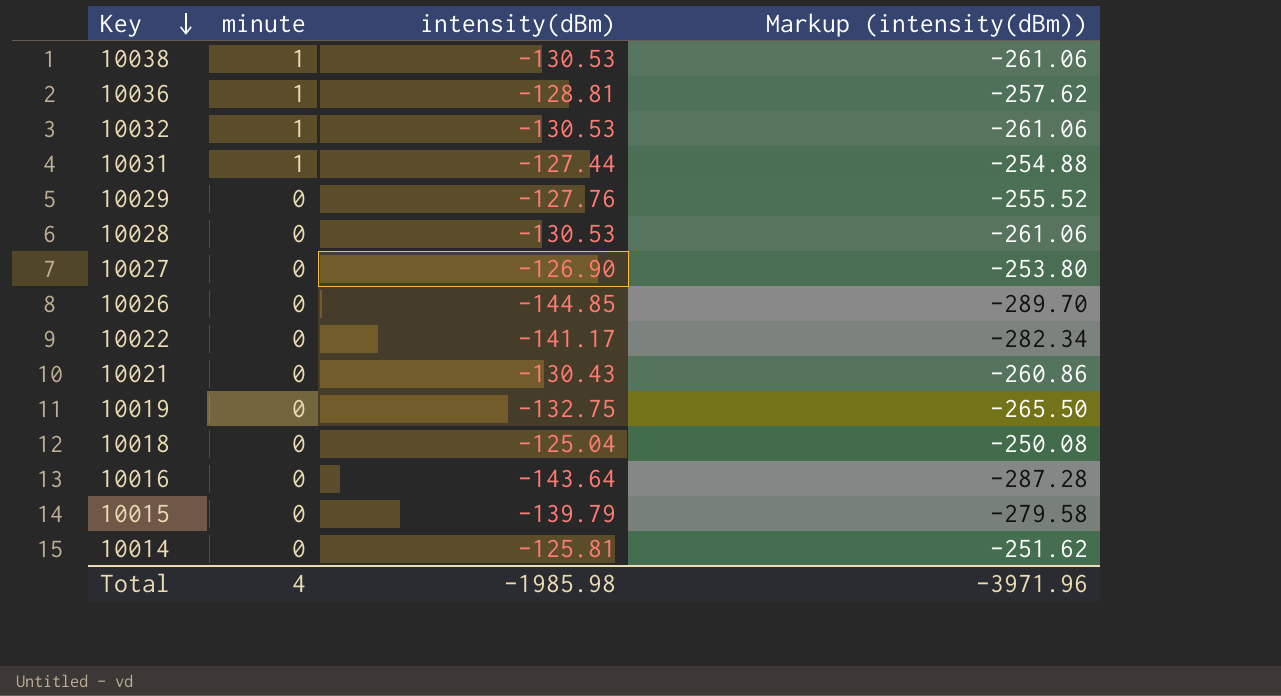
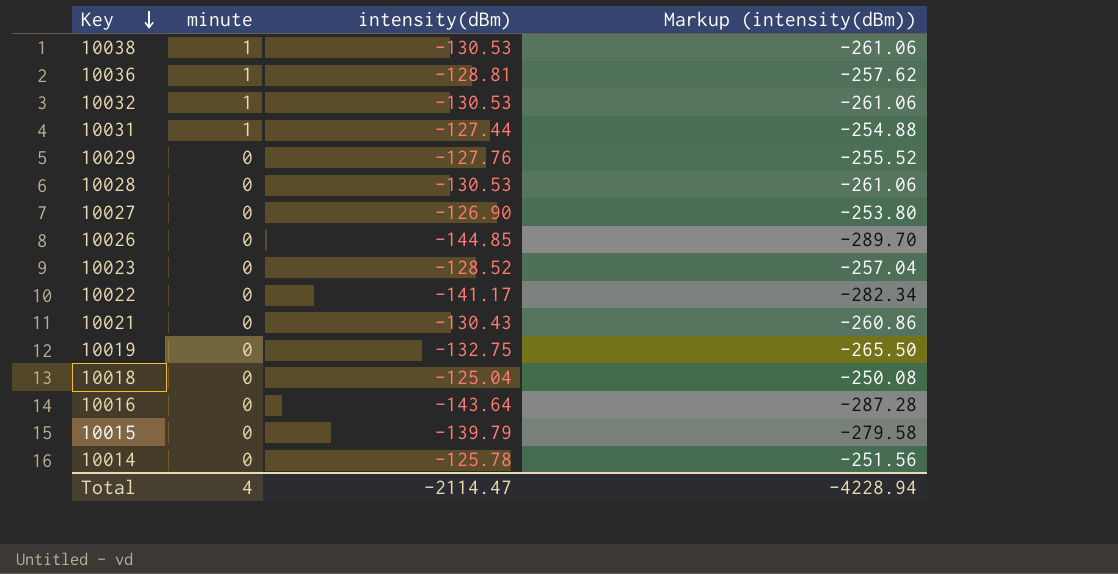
row 10023: none -> 0 | -128.52 | -257.04
10014 | intensity(dBm): -125.81 -> -125.78
10014 | Markup (intensity(dBm)): -251.62 -> -251.56
Total | intensity(dBm): -1985.98 -> -2114.47
Total | Markup (intensity(dBm)): -3971.96 -> -4228.94

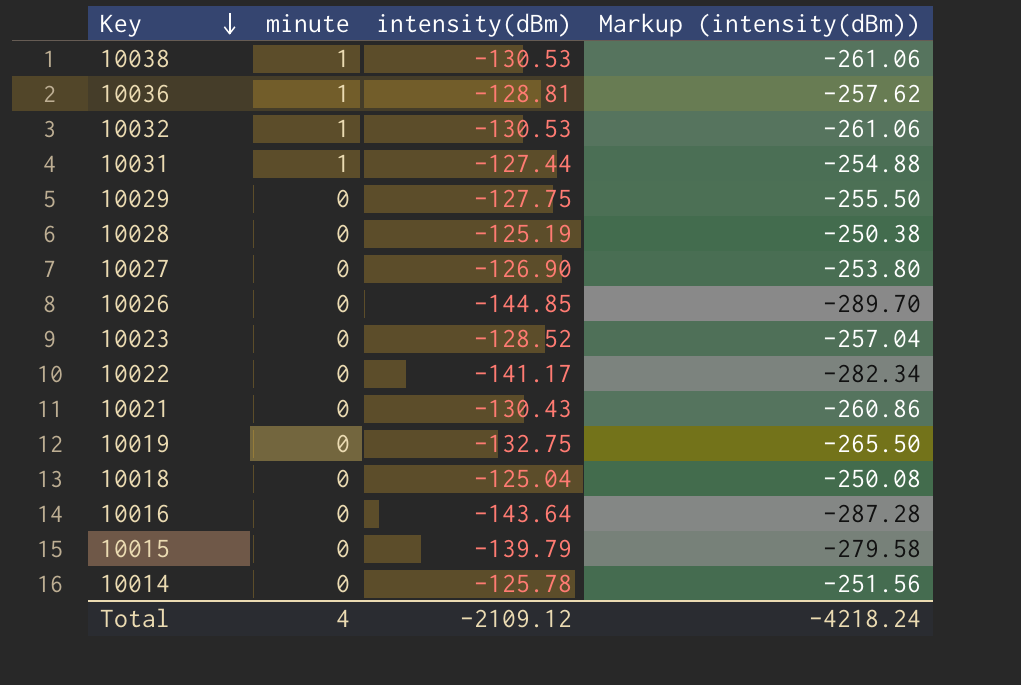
10029 | intensity(dBm): -127.76 -> -127.75
10029 | Markup (intensity(dBm)): -255.52 -> -255.50
10028 | intensity(dBm): -130.53 -> -125.19
10028 | Markup (intensity(dBm)): -261.06 -> -250.38
Total | intensity(dBm): -2114.47 -> -2109.12
Total | Markup (intensity(dBm)): -4228.94 -> -4218.24

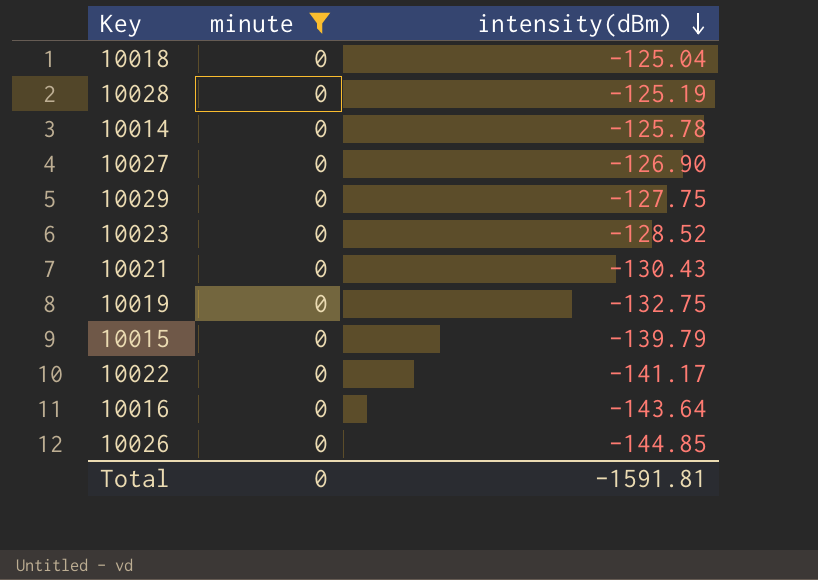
filter: none -> minute = 0
row order: Key descending -> intensity(dBm) descending
column Markup (intensity(dBm)) | formula: [intensity(dBm)] * 2 -> none
Total | minute: 4 -> 0
Total | intensity(dBm): -2109.12 -> -1591.81

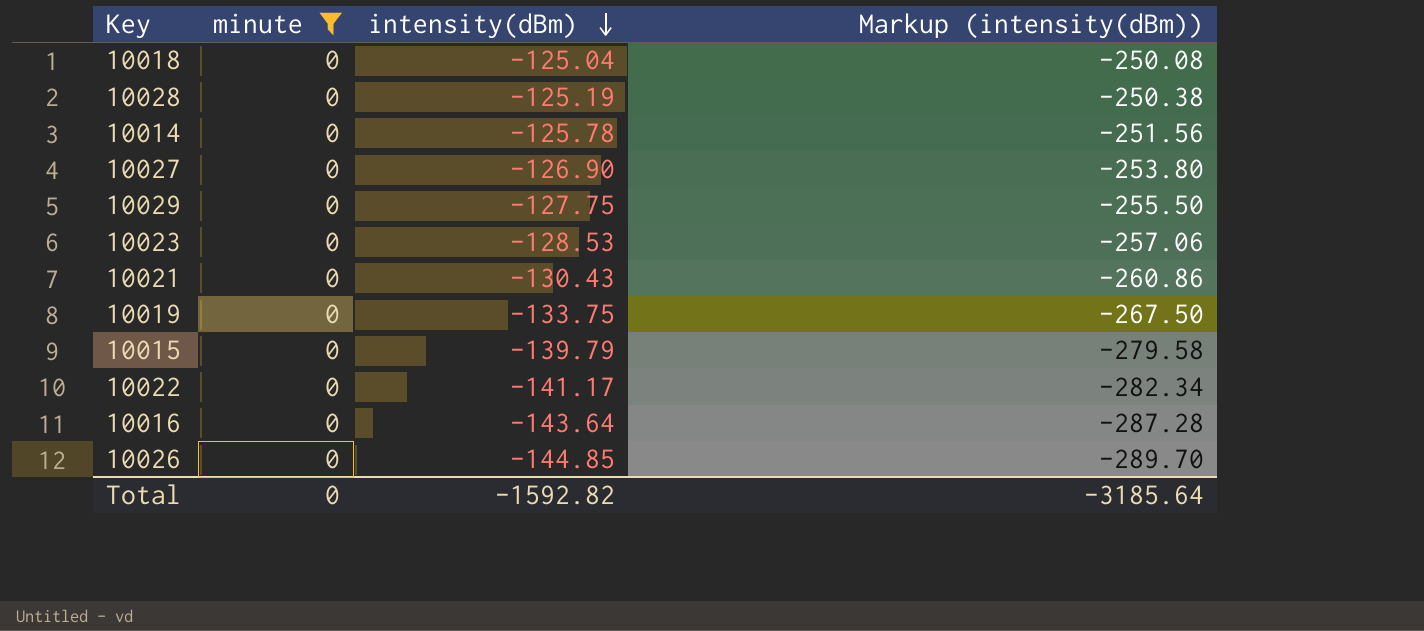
column Markup (intensity(dBm)) | formula: none -> [intensity(dBm)] * 2
10023 | intensity(dBm): -128.52 -> -128.53
10019 | intensity(dBm): -132.75 -> -133.75
Total | intensity(dBm): -1591.81 -> -1592.82

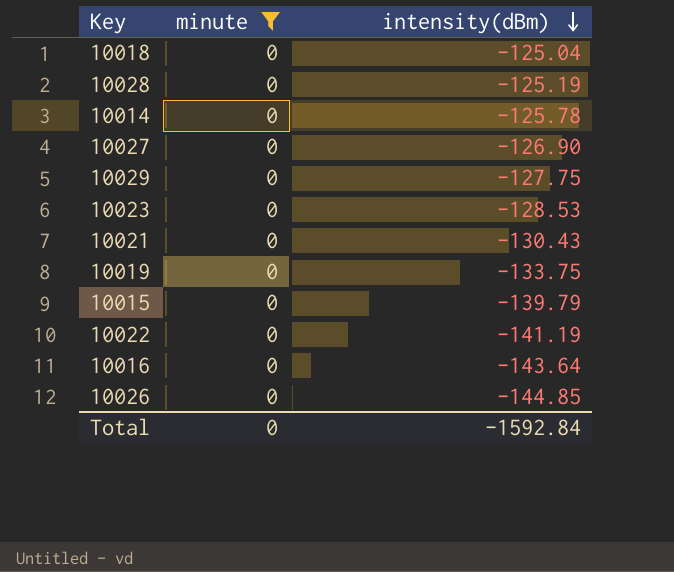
column Markup (intensity(dBm)) | formula: [intensity(dBm)] * 2 -> none
10022 | intensity(dBm): -141.17 -> -141.19
Total | intensity(dBm): -1592.82 -> -1592.84

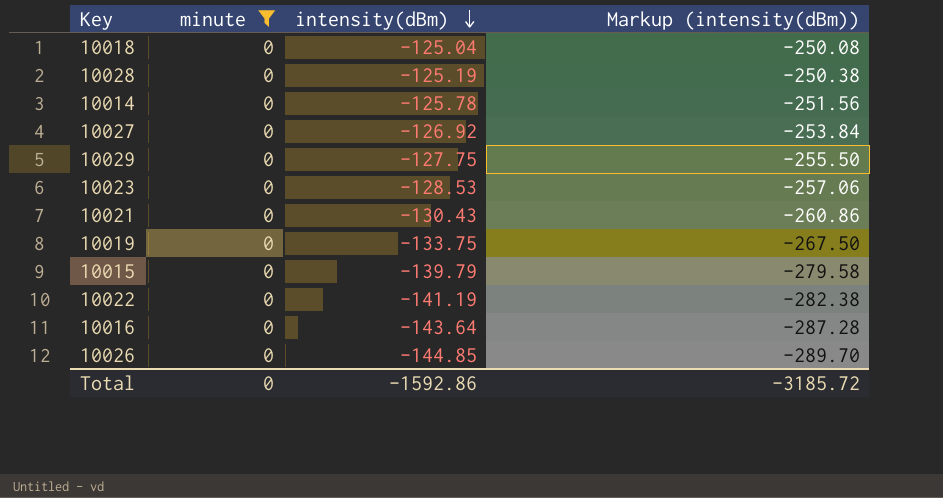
column Markup (intensity(dBm)) | formula: none -> [intensity(dBm)] * 2
10027 | intensity(dBm): -126.90 -> -126.92
Total | intensity(dBm): -1592.84 -> -1592.86

